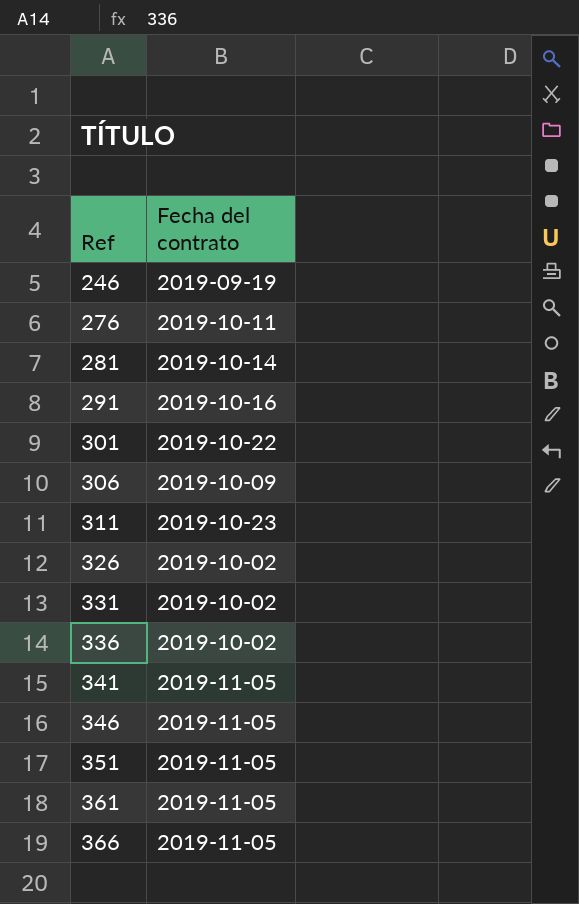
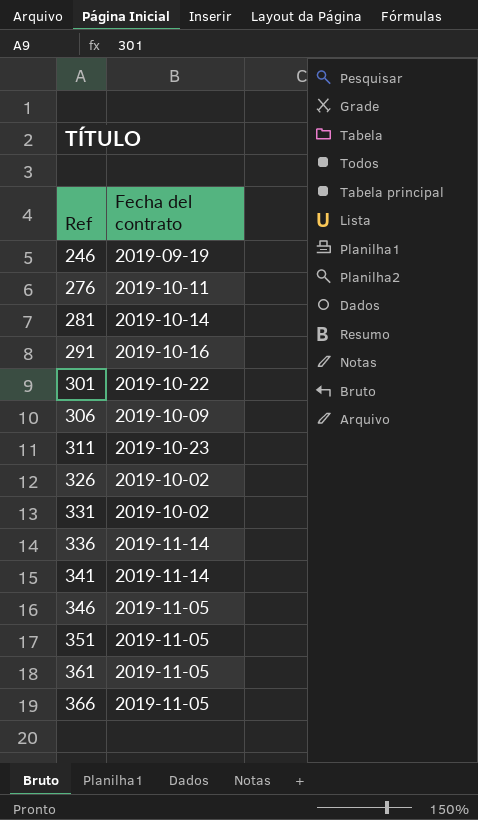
336 | Fecha del contrato: 2019-10-02 -> 2019-11-14
341 | Fecha del contrato: 2019-11-05 -> 2019-11-14

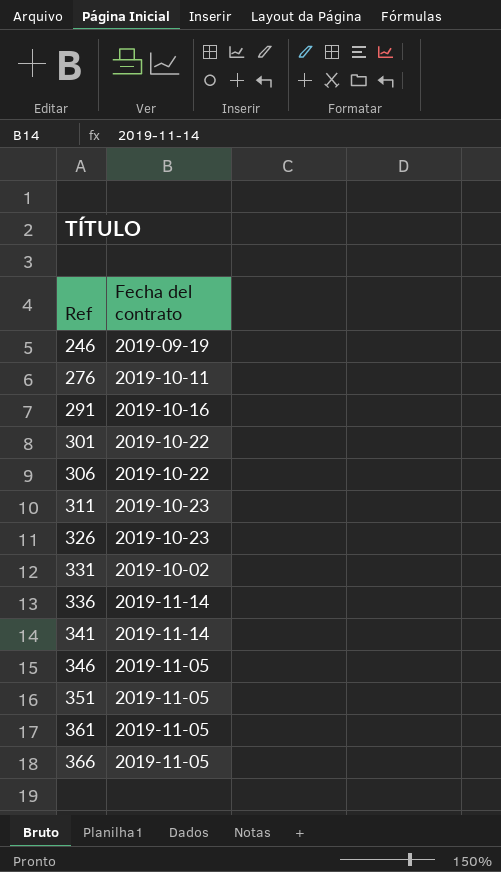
row 281: 2019-10-14 -> none
306 | Fecha del contrato: 2019-10-09 -> 2019-10-22
326 | Fecha del contrato: 2019-10-02 -> 2019-10-23

